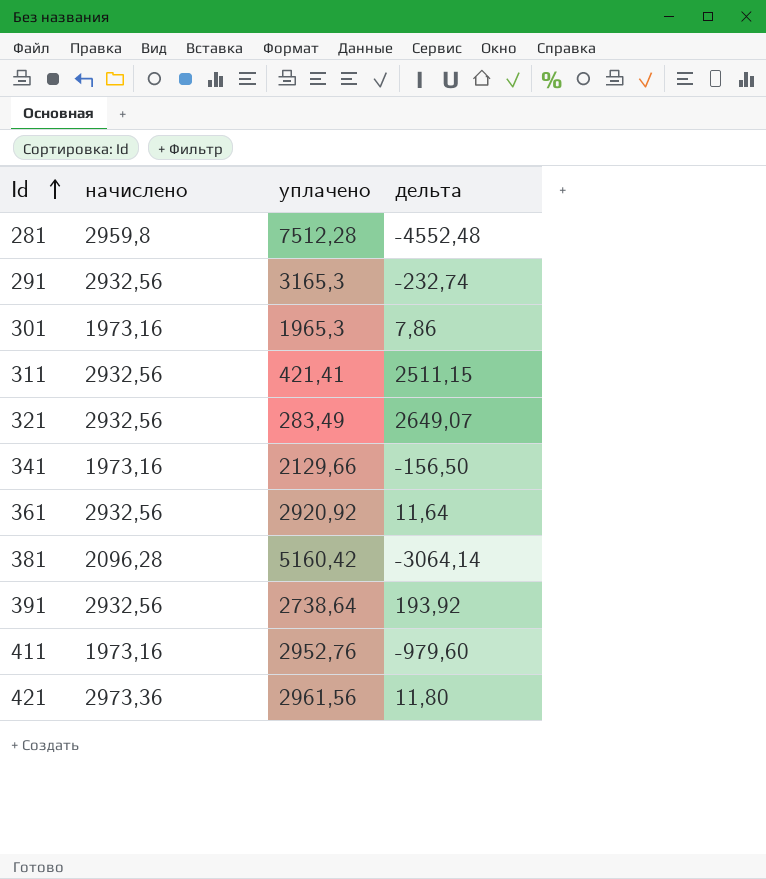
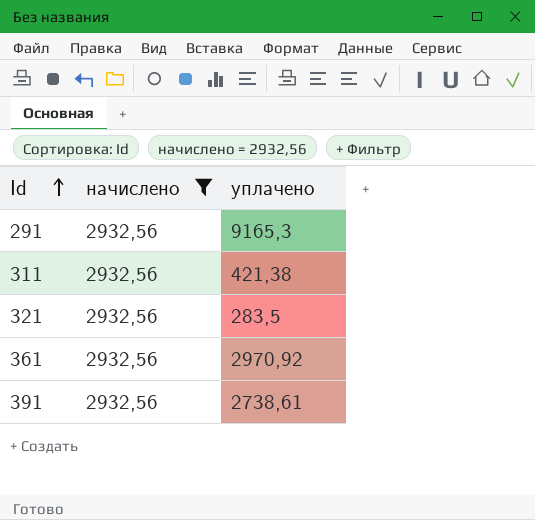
filter: none -> начислено = 2932,56
column дельта | formula: [начислено] - [уплачено] -> none
291 | уплачено: 3165,3 -> 9165,3
311 | уплачено: 421,41 -> 421,38
321 | уплачено: 283,49 -> 283,5
361 | уплачено: 2920,92 -> 2970,92
391 | уплачено: 2738,64 -> 2738,61

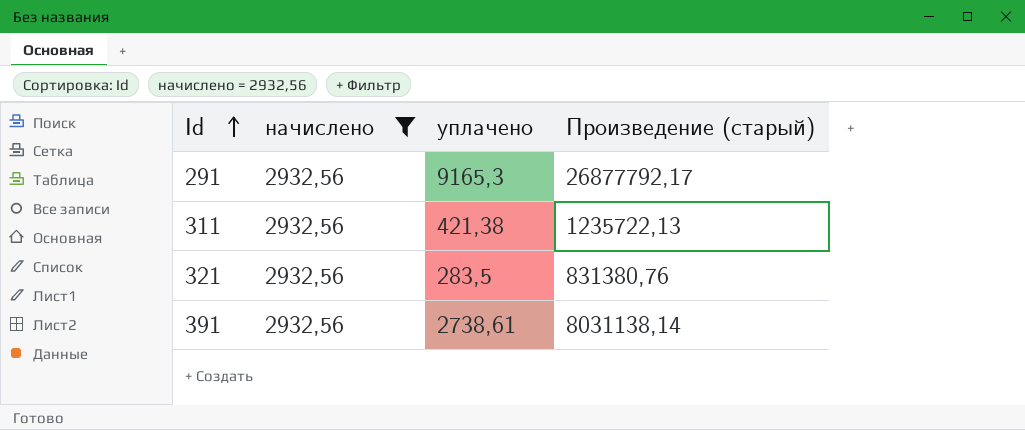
column Произведение (старый) | formula: none -> [начислено] * [уплачено]
row 361: 2932,56 | 2970,92 -> none

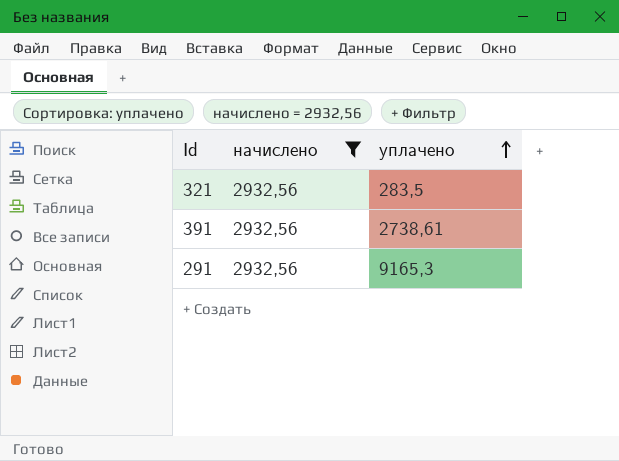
row order: Id ascending -> уплачено ascending
column Произведение (старый) | formula: [начислено] * [уплачено] -> none
row 311: 2932,56 | 421,38 | 1235722,13 -> none

